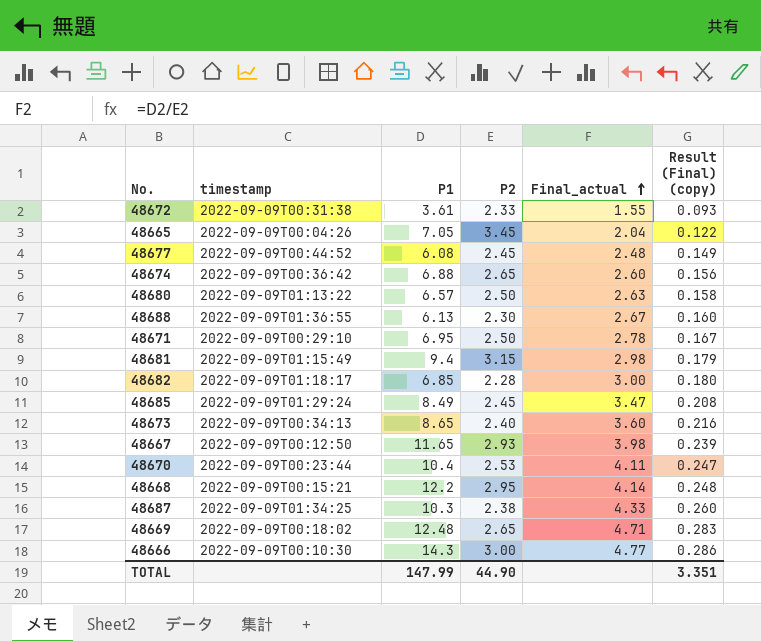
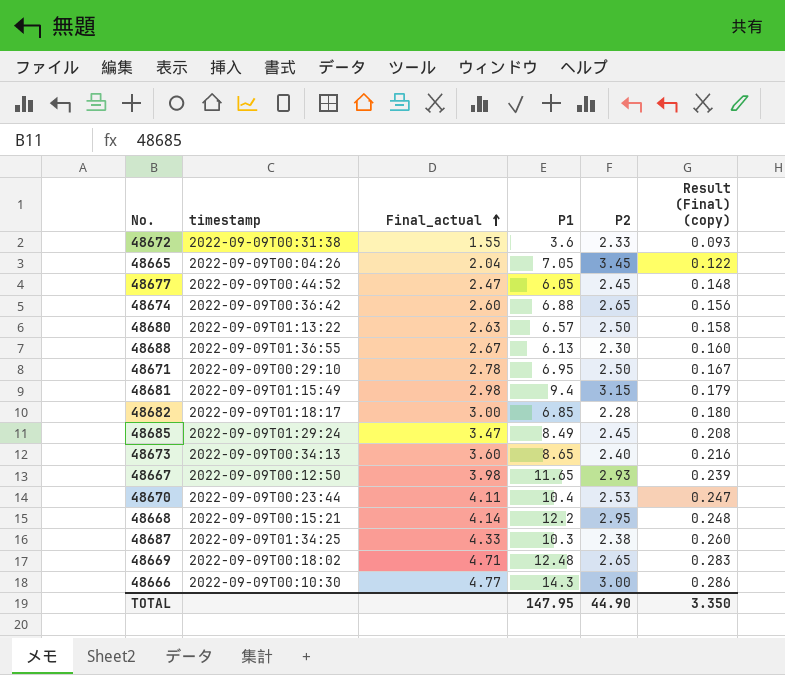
column Final_actual | position: 5 -> 3
48672 | P1: 3.61 -> 3.6
48677 | Final_actual: 2.48 -> 2.47
48677 | P1: 6.08 -> 6.05
48677 | Result (Final) (copy): 0.149 -> 0.148
TOTAL | P1: 147.99 -> 147.95
TOTAL | Result (Final) (copy): 3.351 -> 3.350

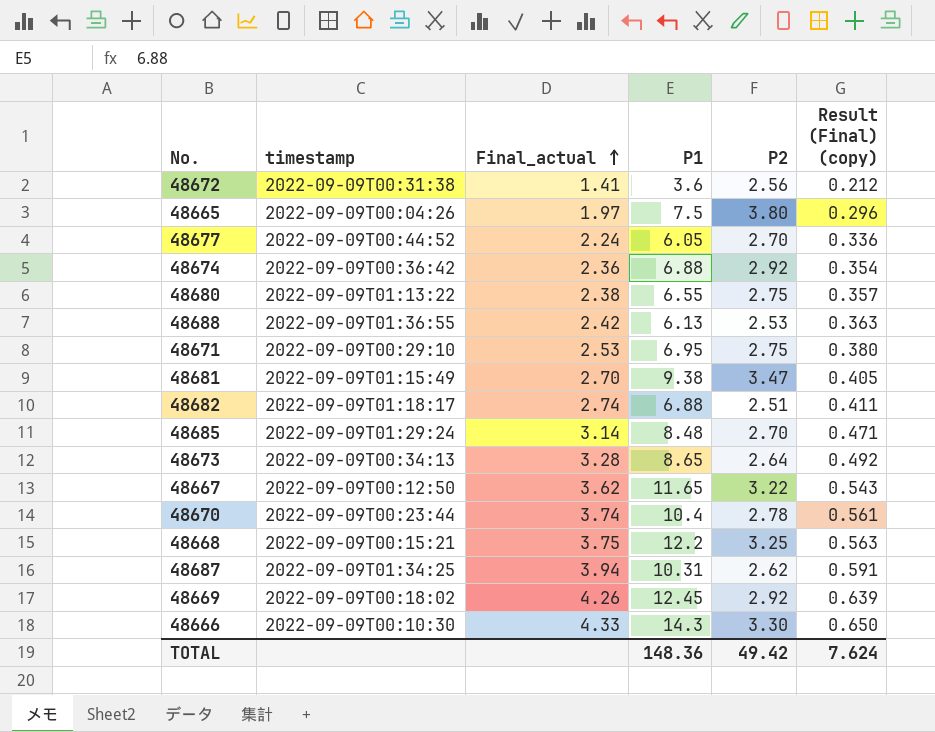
column Result (Final) (copy) | formula: [Final_actual] * 0.06 -> [Final_actual] * 0.15
48672 | Final_actual: 1.55 -> 1.41
48672 | P2: 2.33 -> 2.56
48665 | Final_actual: 2.04 -> 1.97
48665 | P1: 7.05 -> 7.5
48665 | P2: 3.45 -> 3.80
48677 | Final_actual: 2.47 -> 2.24
48677 | P2: 2.45 -> 2.70
48674 | Final_actual: 2.60 -> 2.36
48674 | P2: 2.65 -> 2.92
48680 | Final_actual: 2.63 -> 2.38
48680 | P1: 6.57 -> 6.55
48680 | P2: 2.50 -> 2.75
48688 | Final_actual: 2.67 -> 2.42
48688 | P2: 2.30 -> 2.53
48671 | Final_actual: 2.78 -> 2.53
48671 | P2: 2.50 -> 2.75
48681 | Final_actual: 2.98 -> 2.70
48681 | P1: 9.4 -> 9.38
48681 | P2: 3.15 -> 3.47
48682 | Final_actual: 3.00 -> 2.74
48682 | P1: 6.85 -> 6.88
48682 | P2: 2.28 -> 2.51
48685 | Final_actual: 3.47 -> 3.14
48685 | P1: 8.49 -> 8.48
48685 | P2: 2.45 -> 2.70
48673 | Final_actual: 3.60 -> 3.28
48673 | P2: 2.40 -> 2.64
48667 | Final_actual: 3.98 -> 3.62
48667 | P2: 2.93 -> 3.22
48670 | Final_actual: 4.11 -> 3.74
48670 | P2: 2.53 -> 2.78
48668 | Final_actual: 4.14 -> 3.75
48668 | P2: 2.95 -> 3.25
48687 | Final_actual: 4.33 -> 3.94
48687 | P1: 10.3 -> 10.31
48687 | P2: 2.38 -> 2.62
48669 | Final_actual: 4.71 -> 4.26
48669 | P1: 12.48 -> 12.45
48669 | P2: 2.65 -> 2.92
48666 | Final_actual: 4.77 -> 4.33
48666 | P2: 3.00 -> 3.30
TOTAL | P1: 147.95 -> 148.36
TOTAL | P2: 44.90 -> 49.42
TOTAL | Result (Final) (copy): 3.350 -> 7.624

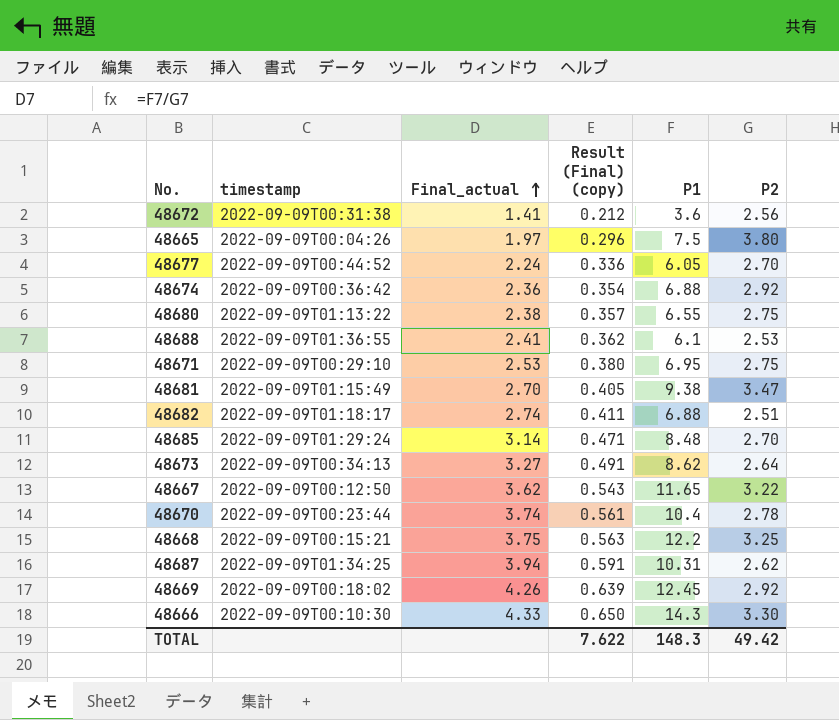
column Result (Final) (copy) | position: 6 -> 4
48688 | Final_actual: 2.42 -> 2.41
48688 | Result (Final) (copy): 0.363 -> 0.362
48688 | P1: 6.13 -> 6.1
48673 | Final_actual: 3.28 -> 3.27
48673 | Result (Final) (copy): 0.492 -> 0.491
48673 | P1: 8.65 -> 8.62
TOTAL | Result (Final) (copy): 7.624 -> 7.622
TOTAL | P1: 148.36 -> 148.3

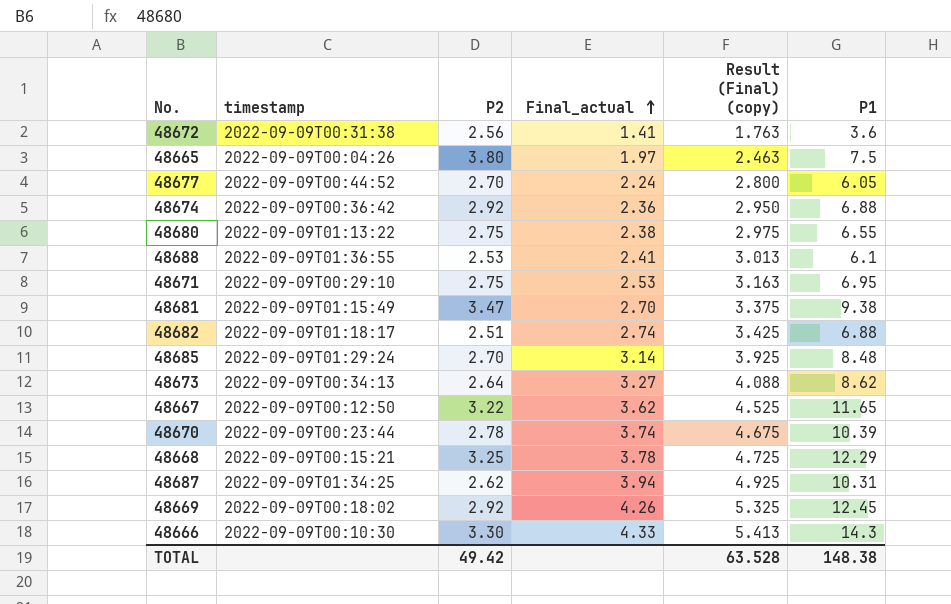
column P2 | position: 6 -> 3
column Result (Final) (copy) | formula: [Final_actual] * 0.15 -> [Final_actual] * 1.25
48670 | P1: 10.4 -> 10.39
48668 | Final_actual: 3.75 -> 3.78
48668 | P1: 12.2 -> 12.29
TOTAL | Result (Final) (copy): 7.622 -> 63.528
TOTAL | P1: 148.3 -> 148.38

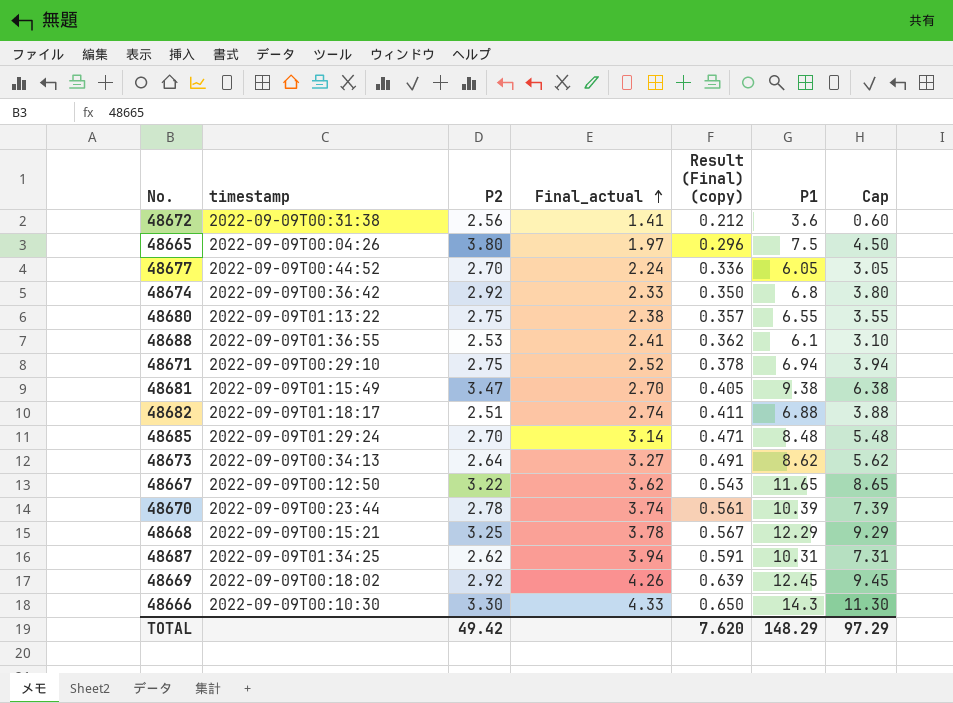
column Result (Final) (copy) | formula: [Final_actual] * 1.25 -> [Final_actual] * 0.15
column Cap | formula: none -> [P1] - 3
48674 | Final_actual: 2.36 -> 2.33
48674 | P1: 6.88 -> 6.8
48671 | Final_actual: 2.53 -> 2.52
48671 | P1: 6.95 -> 6.94
TOTAL | Result (Final) (copy): 63.528 -> 7.620
TOTAL | P1: 148.38 -> 148.29

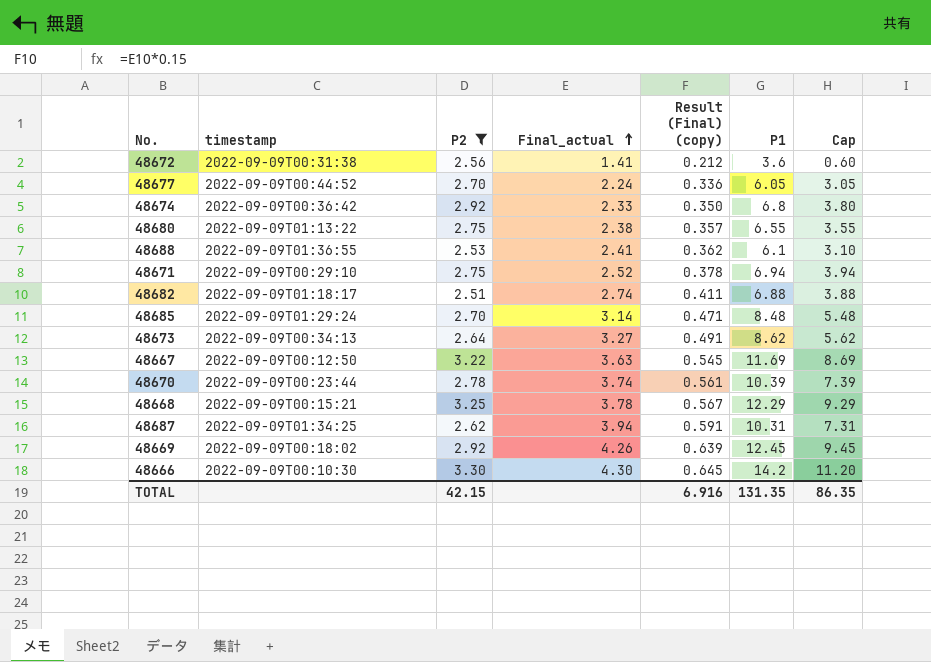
filter: none -> P2 <= 3.30
48667 | Final_actual: 3.62 -> 3.63
48667 | Result (Final) (copy): 0.543 -> 0.545
48667 | P1: 11.65 -> 11.69
48667 | Cap: 8.65 -> 8.69
48666 | Final_actual: 4.33 -> 4.30
48666 | Result (Final) (copy): 0.650 -> 0.645
48666 | P1: 14.3 -> 14.2
48666 | Cap: 11.30 -> 11.20
TOTAL | P2: 49.42 -> 42.15
TOTAL | Result (Final) (copy): 7.620 -> 6.916
TOTAL | P1: 148.29 -> 131.35
TOTAL | Cap: 97.29 -> 86.35

